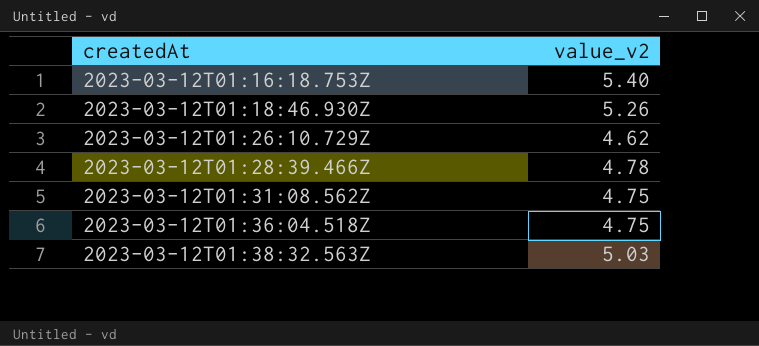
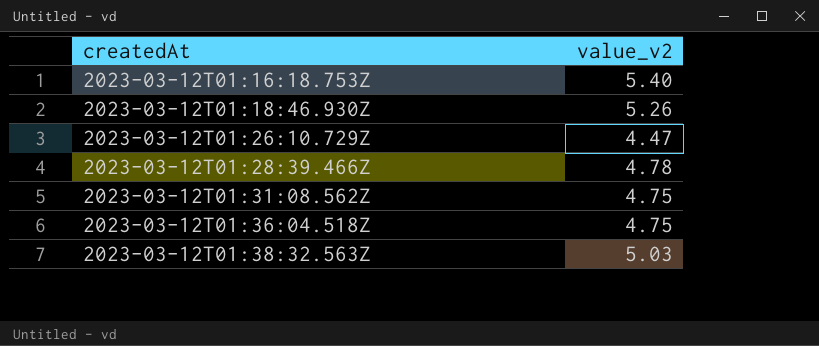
2023-03-12T01:26:10.729Z | value_v2: 4.62 -> 4.47

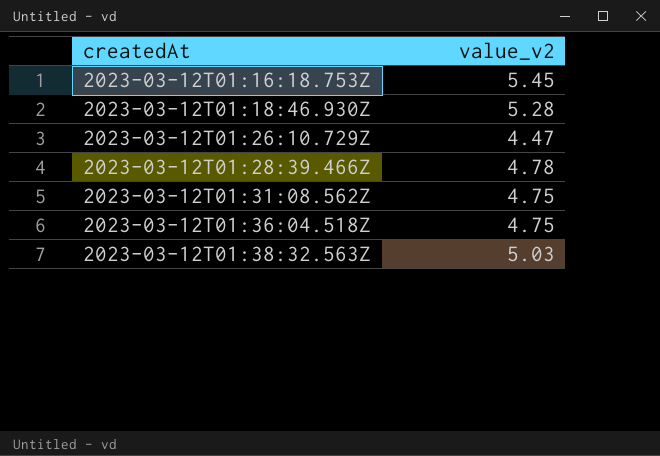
2023-03-12T01:16:18.753Z | value_v2: 5.40 -> 5.45
2023-03-12T01:18:46.930Z | value_v2: 5.26 -> 5.28

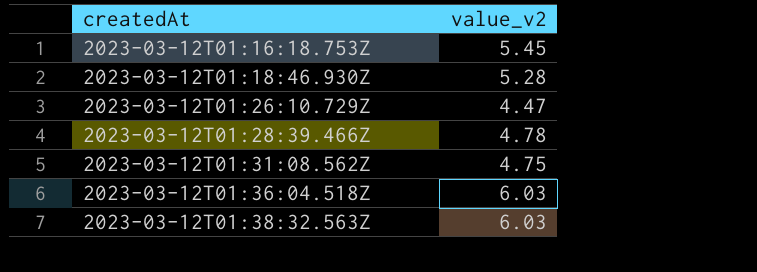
2023-03-12T01:36:04.518Z | value_v2: 4.75 -> 6.03
2023-03-12T01:38:32.563Z | value_v2: 5.03 -> 6.03

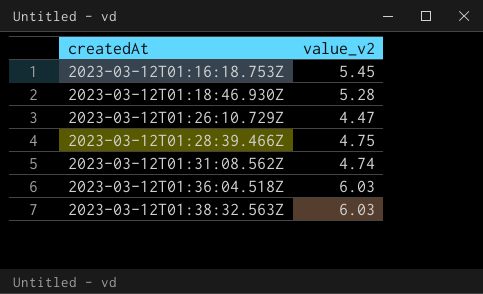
2023-03-12T01:28:39.466Z | value_v2: 4.78 -> 4.75
2023-03-12T01:31:08.562Z | value_v2: 4.75 -> 4.74

